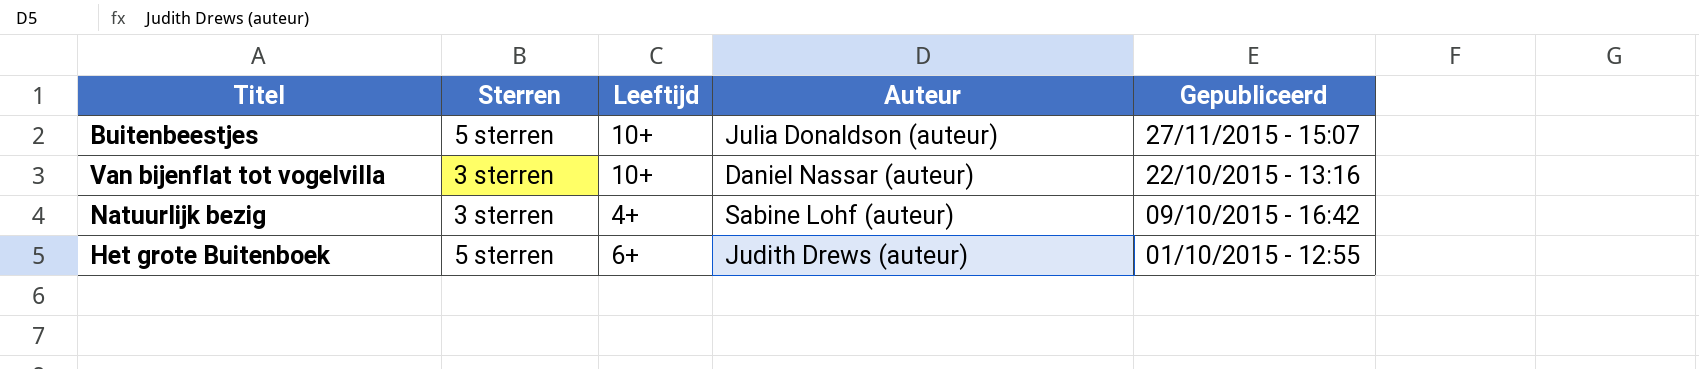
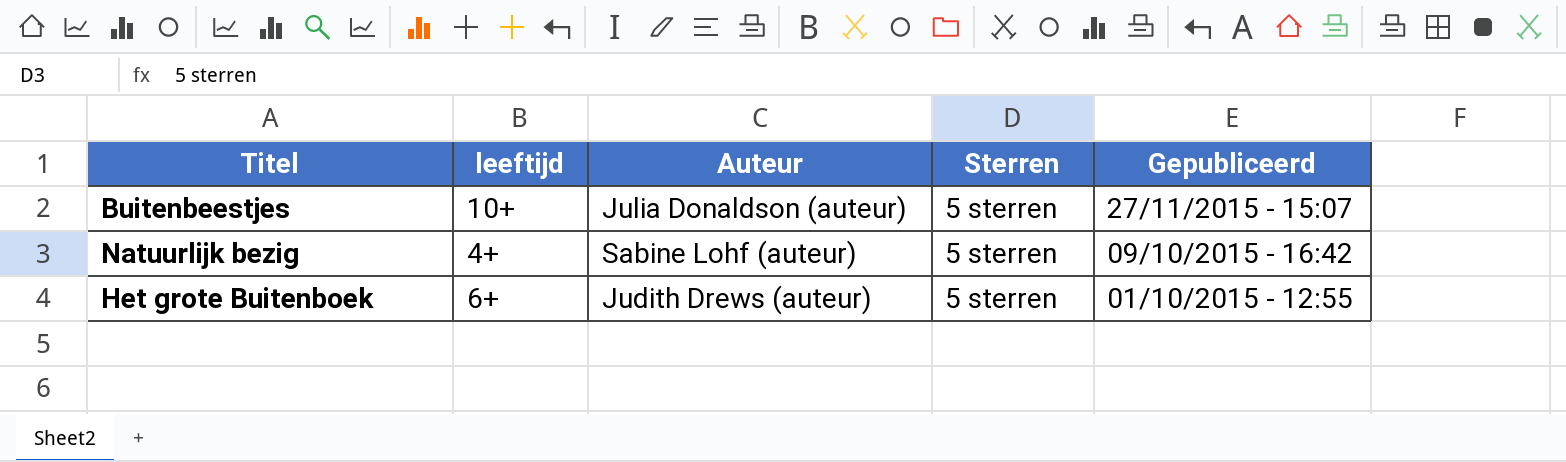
column name: Leeftijd -> leeftijd
column Sterren | position: 2 -> 4
row Van bijenflat tot vogelvilla: 3 sterren | 10+ | Daniel Nassar (auteur) | 22/10/2015 - 13:16 -> none
Natuurlijk bezig | Sterren: 3 sterren -> 5 sterren

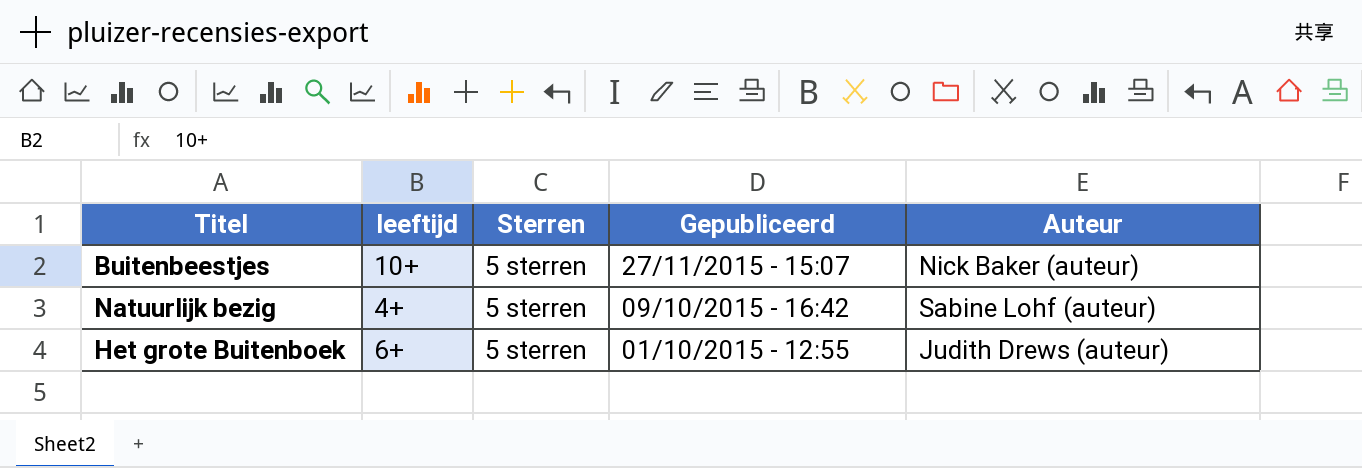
column Auteur | position: 3 -> 5
Buitenbeestjes | Auteur: Julia Donaldson (auteur) -> Nick Baker (auteur)

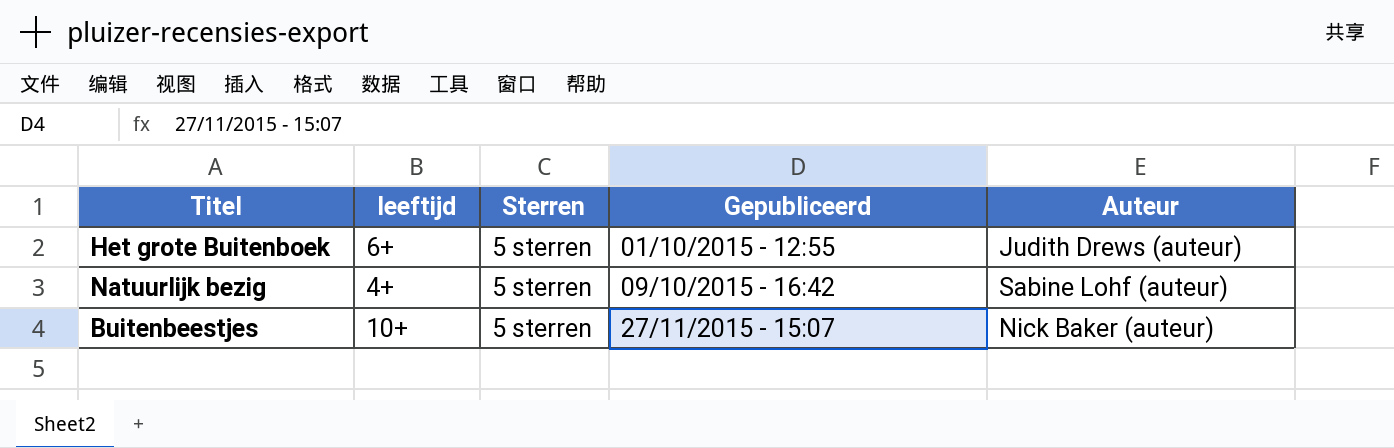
row order: Gepubliceerd descending -> Gepubliceerd ascending

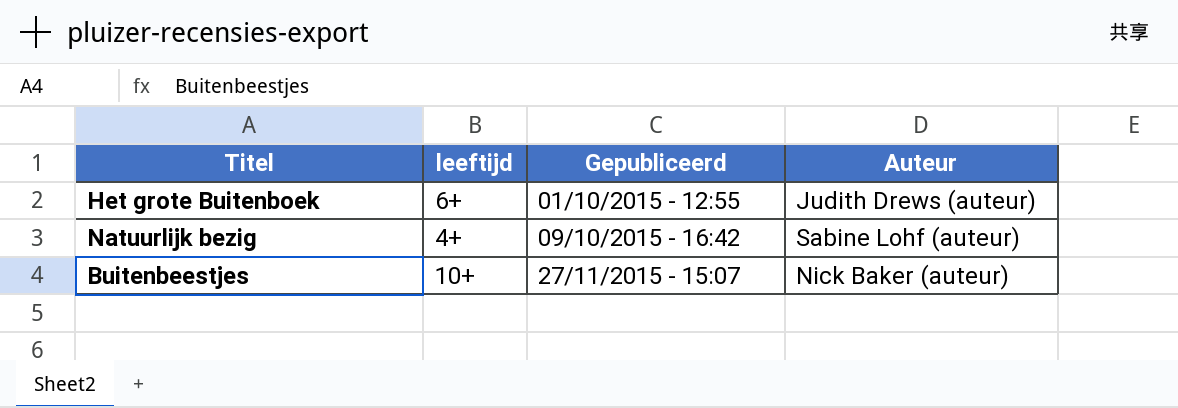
column Sterren | position: 3 -> none

